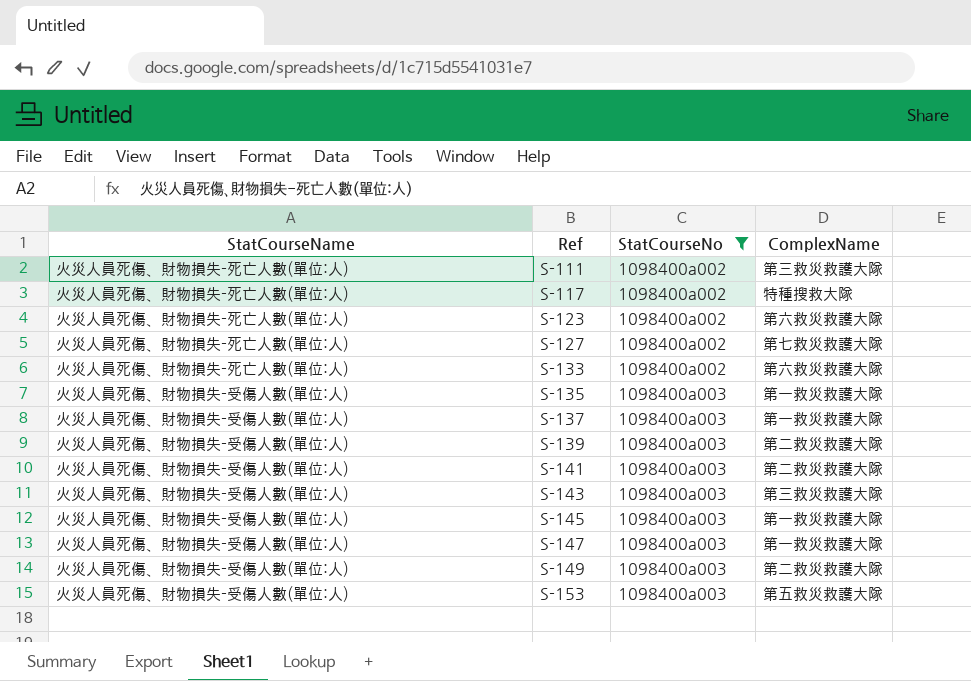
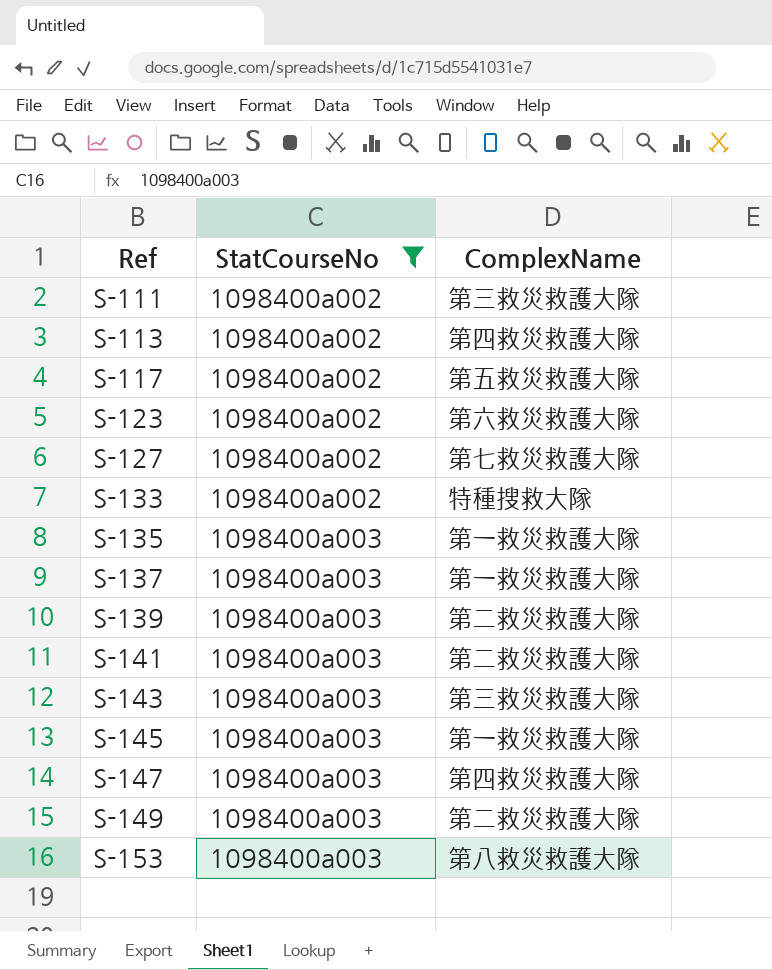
column StatCourseName | position: 1 -> none
row S-113: none -> 1098400a002 | 第四救災救護大隊
S-117 | ComplexName: 特種搜救大隊 -> 第五救災救護大隊
S-133 | ComplexName: 第六救災救護大隊 -> 特種搜救大隊
S-147 | ComplexName: 第一救災救護大隊 -> 第四救災救護大隊
S-153 | ComplexName: 第五救災救護大隊 -> 第八救災救護大隊

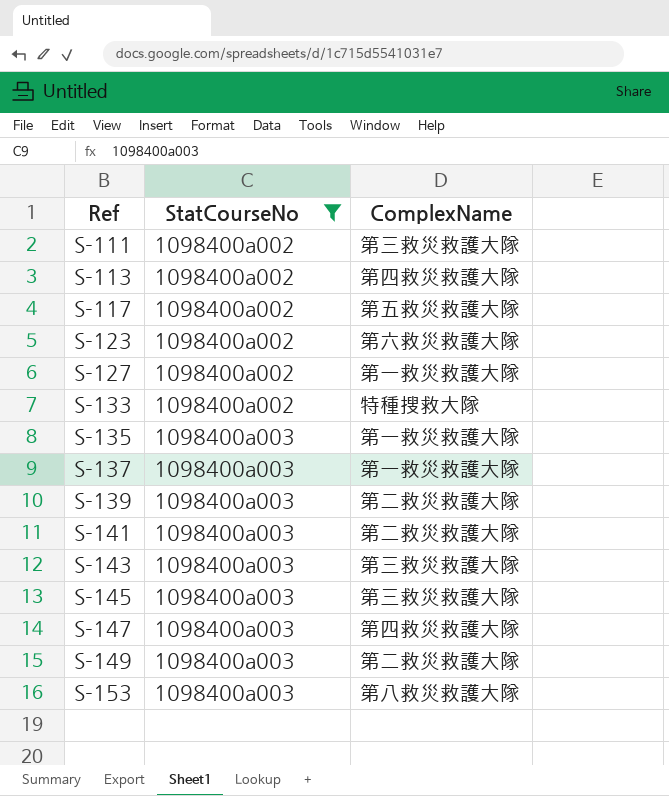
S-127 | ComplexName: 第七救災救護大隊 -> 第一救災救護大隊
S-145 | ComplexName: 第一救災救護大隊 -> 第三救災救護大隊

